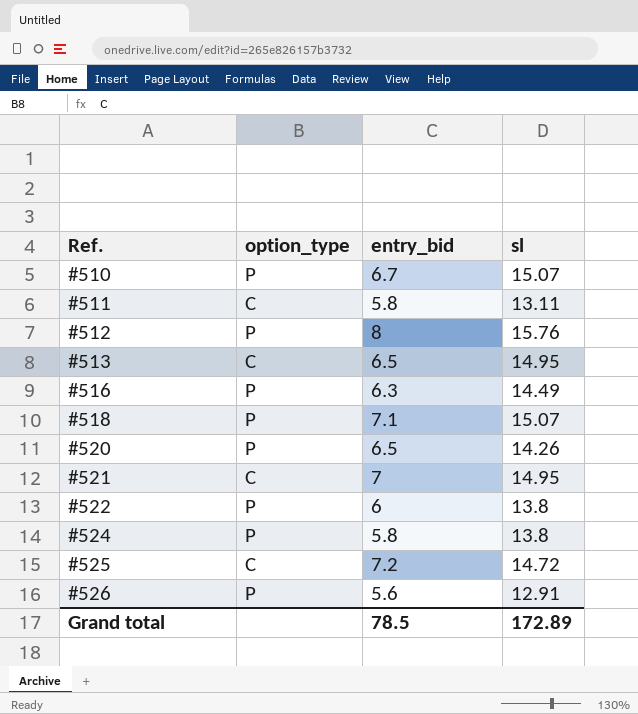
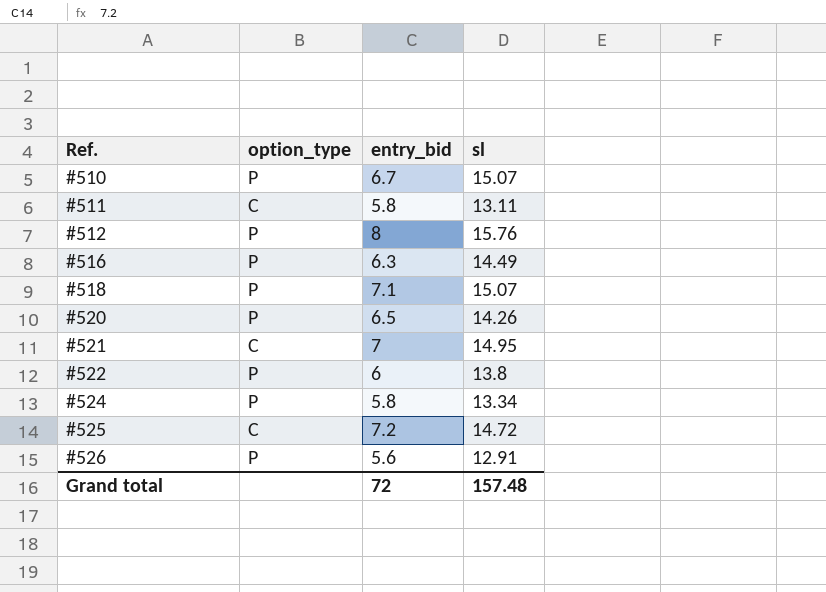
row #513: C | 6.5 | 14.95 -> none
#524 | sl: 13.8 -> 13.34
Grand total | entry_bid: 78.5 -> 72
Grand total | sl: 172.89 -> 157.48

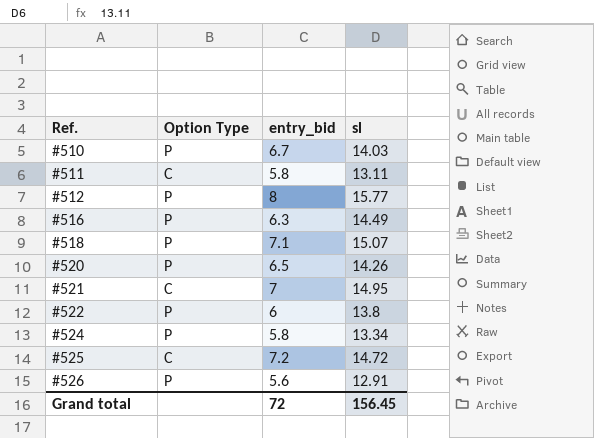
column name: option_type -> Option Type
#510 | sl: 15.07 -> 14.03
#512 | sl: 15.76 -> 15.77
Grand total | sl: 157.48 -> 156.45

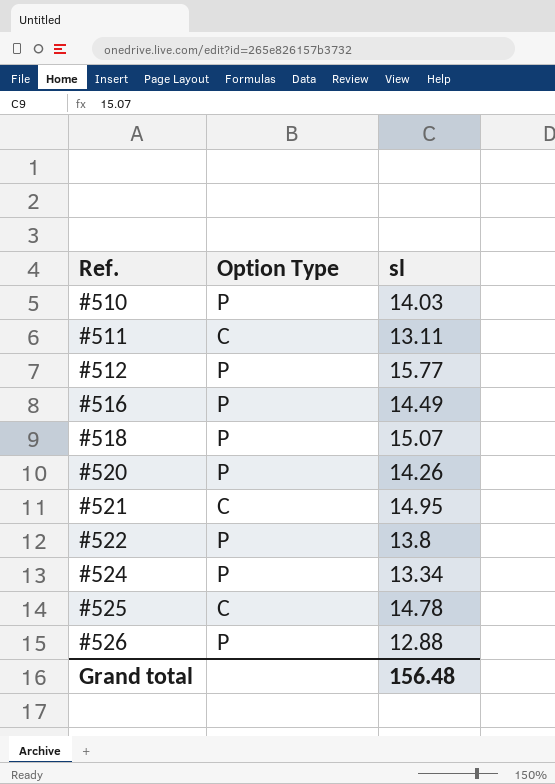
column entry_bid | position: 3 -> none
#525 | sl: 14.72 -> 14.78
#526 | sl: 12.91 -> 12.88
Grand total | sl: 156.45 -> 156.48

